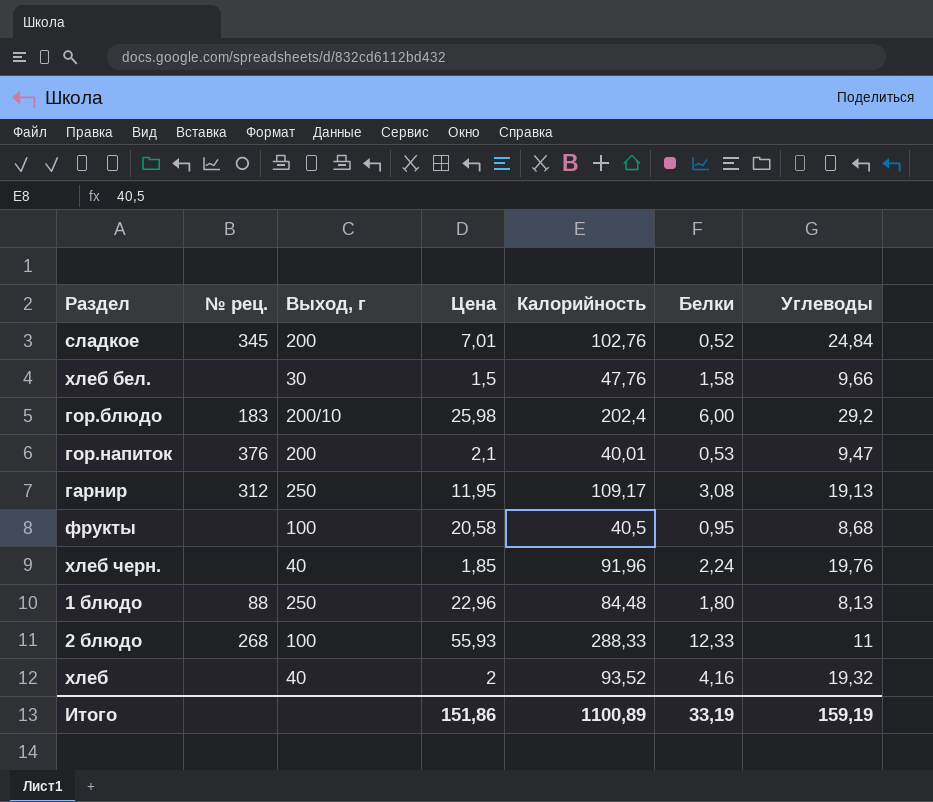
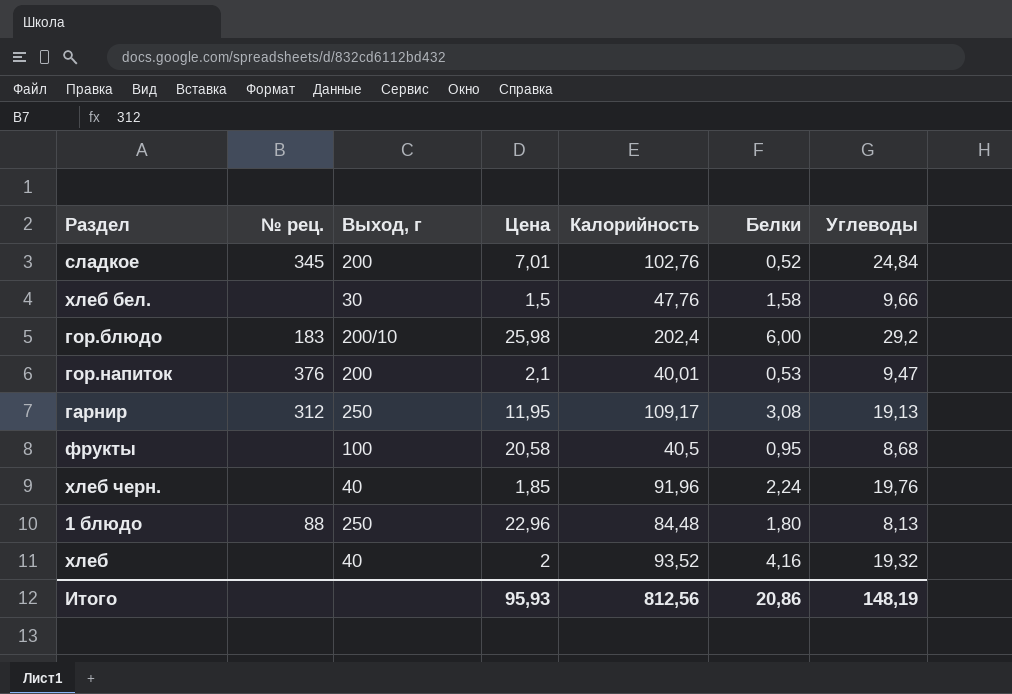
row 2 блюдо: 268 | 100 | 55,93 | 288,33 | 12,33 | 11 -> none
Итого | Цена: 151,86 -> 95,93
Итого | Калорийность: 1100,89 -> 812,56
Итого | Белки: 33,19 -> 20,86
Итого | Углеводы: 159,19 -> 148,19

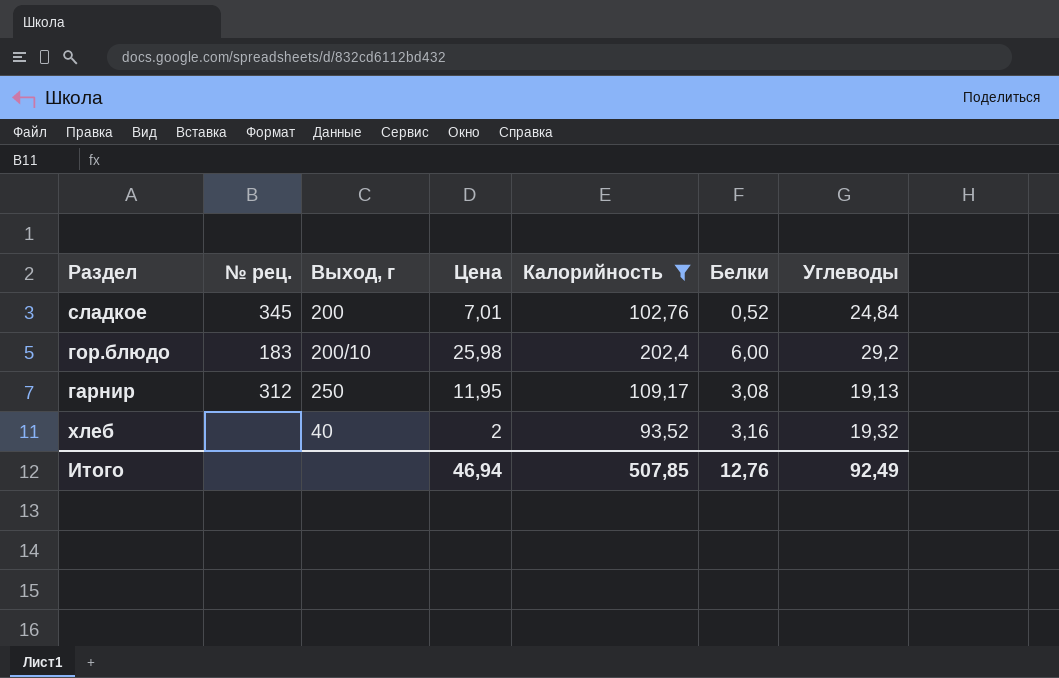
filter: none -> Калорийность >= 93,52
хлеб | Белки: 4,16 -> 3,16
Итого | Цена: 95,93 -> 46,94
Итого | Калорийность: 812,56 -> 507,85
Итого | Белки: 20,86 -> 12,76
Итого | Углеводы: 148,19 -> 92,49

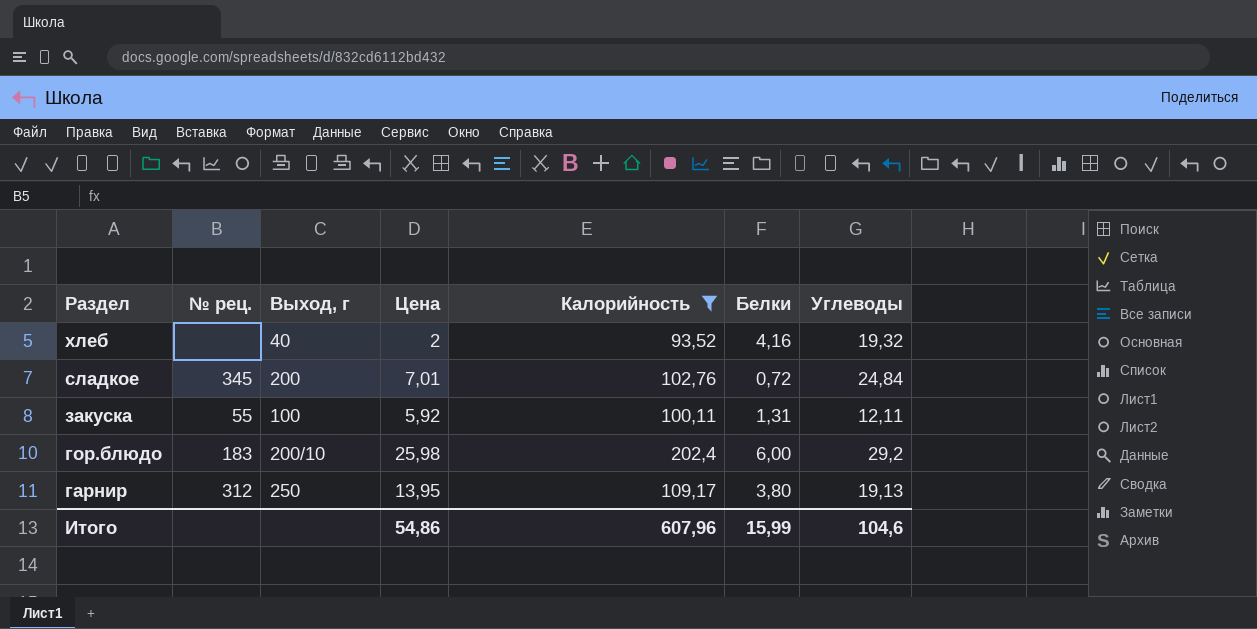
row order: none -> Раздел descending
хлеб | Белки: 3,16 -> 4,16
сладкое | Белки: 0,52 -> 0,72
row закуска: none -> 55 | 100 | 5,92 | 100,11 | 1,31 | 12,11
гарнир | Цена: 11,95 -> 13,95
гарнир | Белки: 3,08 -> 3,80
Итого | Цена: 46,94 -> 54,86
Итого | Калорийность: 507,85 -> 607,96
Итого | Белки: 12,76 -> 15,99
Итого | Углеводы: 92,49 -> 104,6

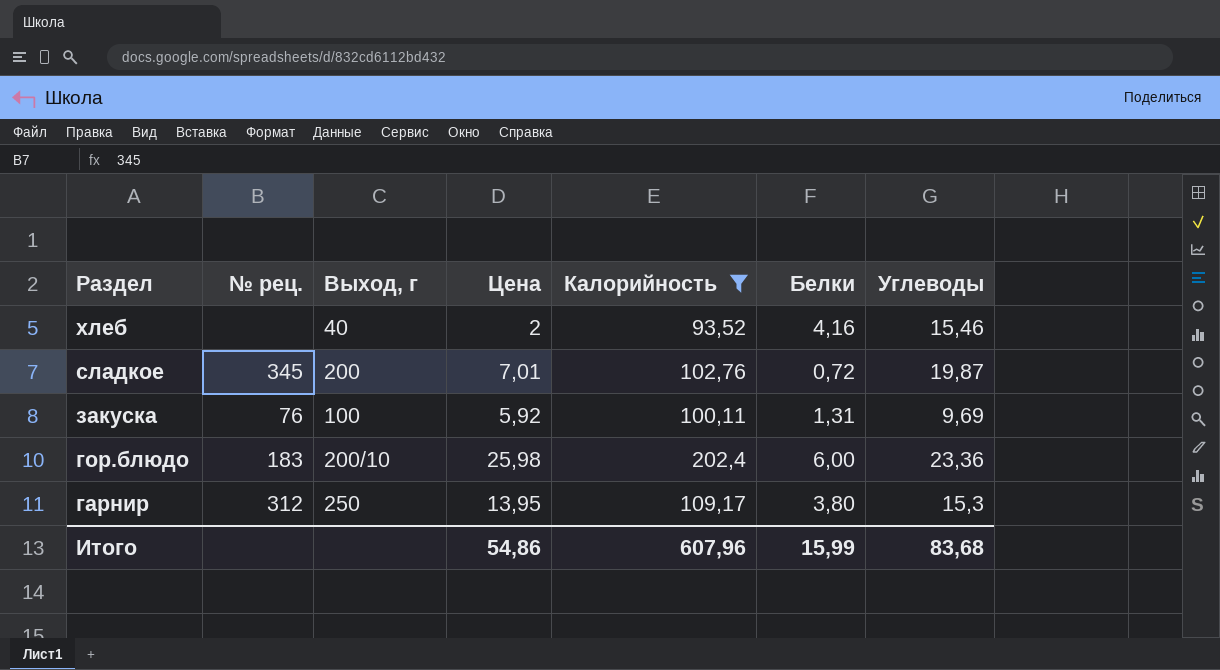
хлеб | Углеводы: 19,32 -> 15,46
сладкое | Углеводы: 24,84 -> 19,87
закуска | № рец.: 55 -> 76
закуска | Углеводы: 12,11 -> 9,69
гор.блюдо | Углеводы: 29,2 -> 23,36
гарнир | Углеводы: 19,13 -> 15,3
Итого | Углеводы: 104,6 -> 83,68

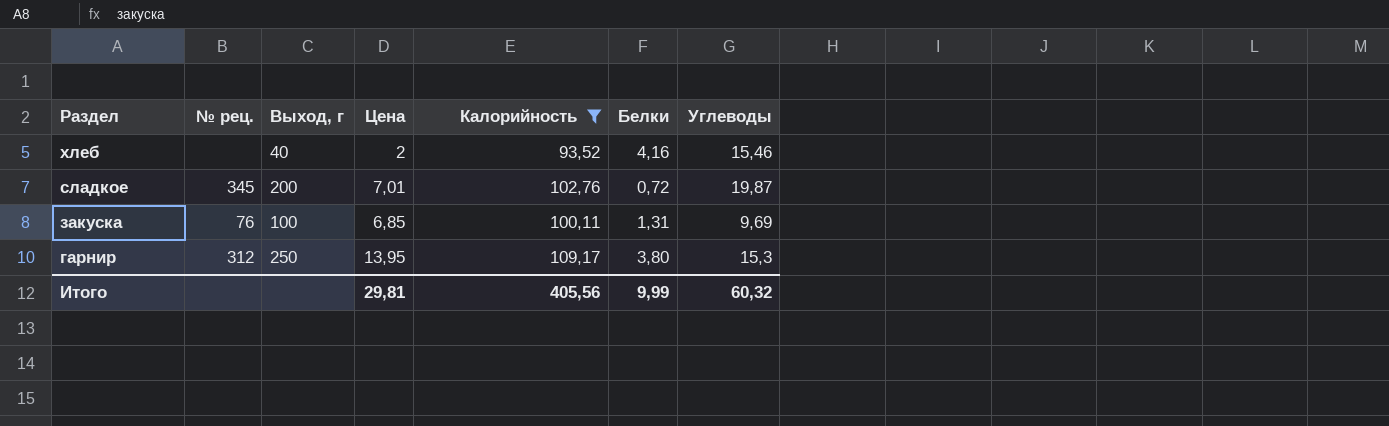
row гор.блюдо: 183 | 200/10 | 25,98 | 202,4 | 6,00 | 23,36 -> none
закуска | Цена: 5,92 -> 6,85
Итого | Цена: 54,86 -> 29,81
Итого | Калорийность: 607,96 -> 405,56
Итого | Белки: 15,99 -> 9,99
Итого | Углеводы: 83,68 -> 60,32

